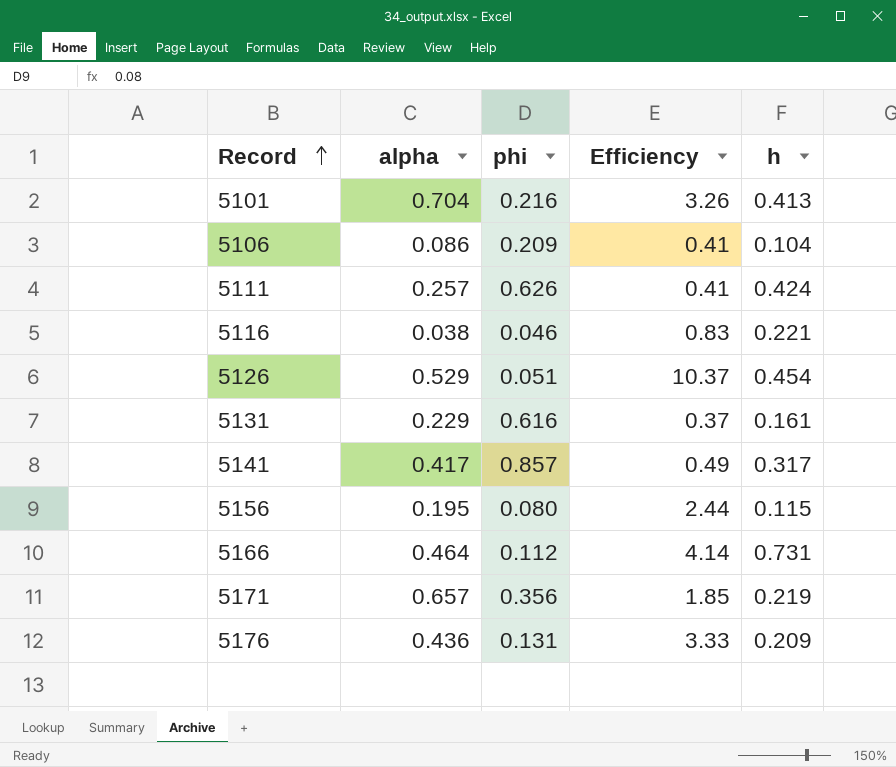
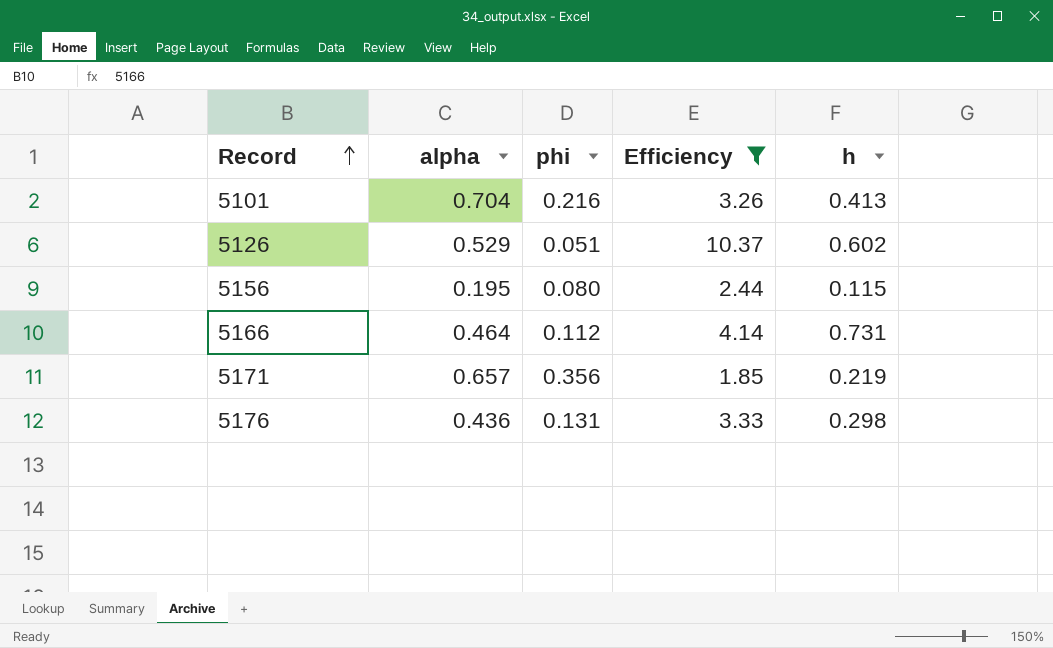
filter: none -> Efficiency >= 1.85
5126 | h: 0.454 -> 0.602
5176 | h: 0.209 -> 0.298

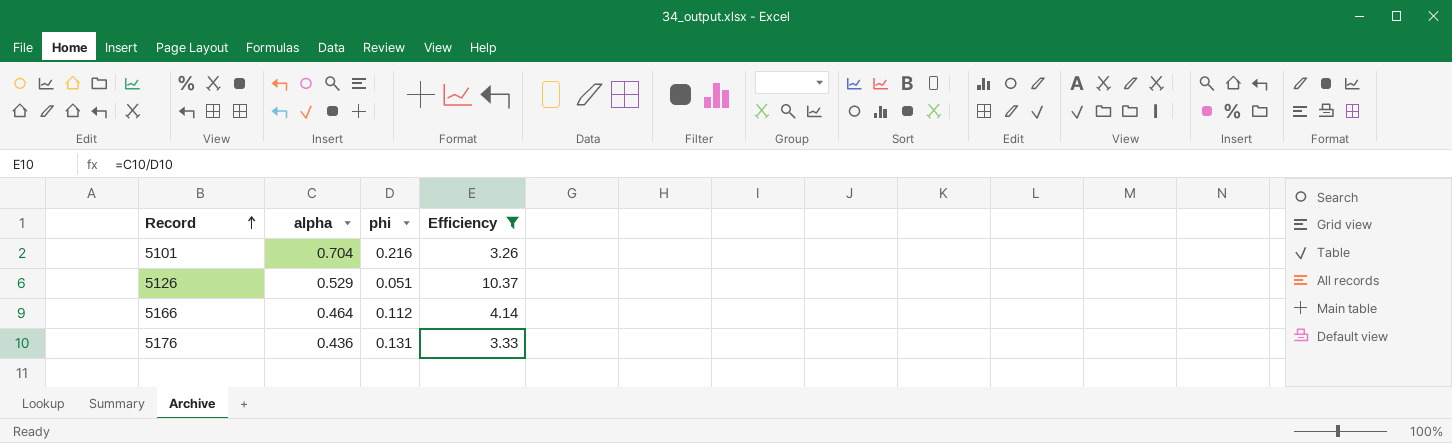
column h | position: 5 -> none
row 5156: 0.195 | 0.080 | 2.44 | 0.115 -> none
row 5171: 0.657 | 0.356 | 1.85 | 0.219 -> none

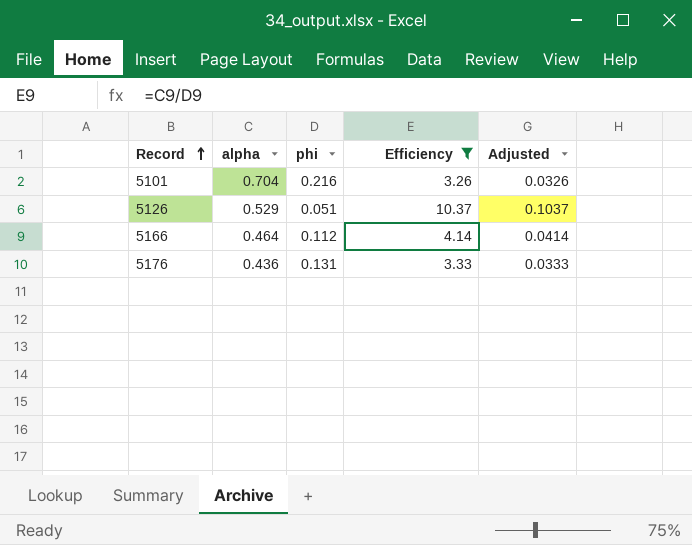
column Adjusted | formula: none -> [Efficiency] * 0.01

